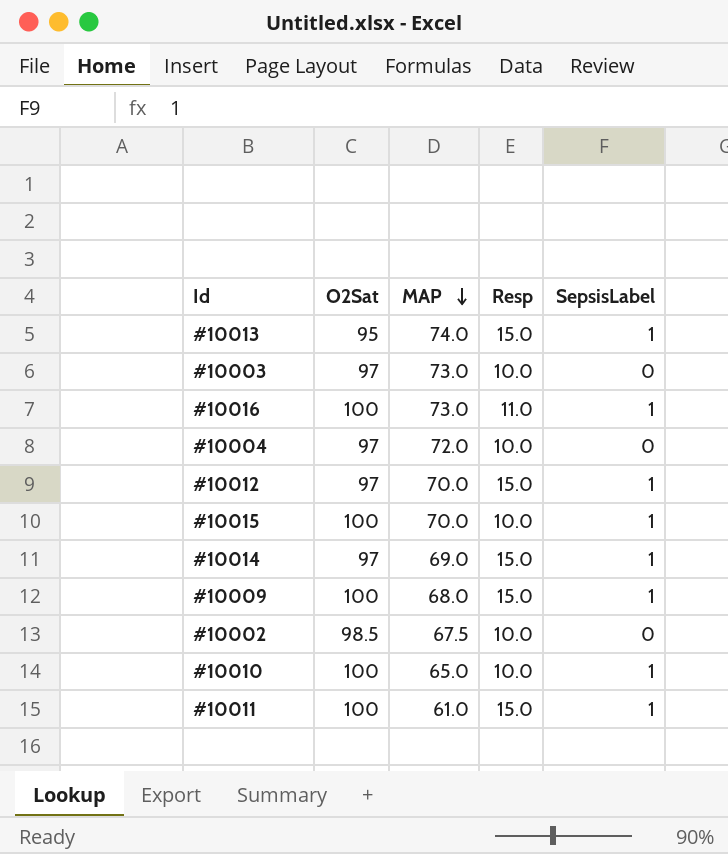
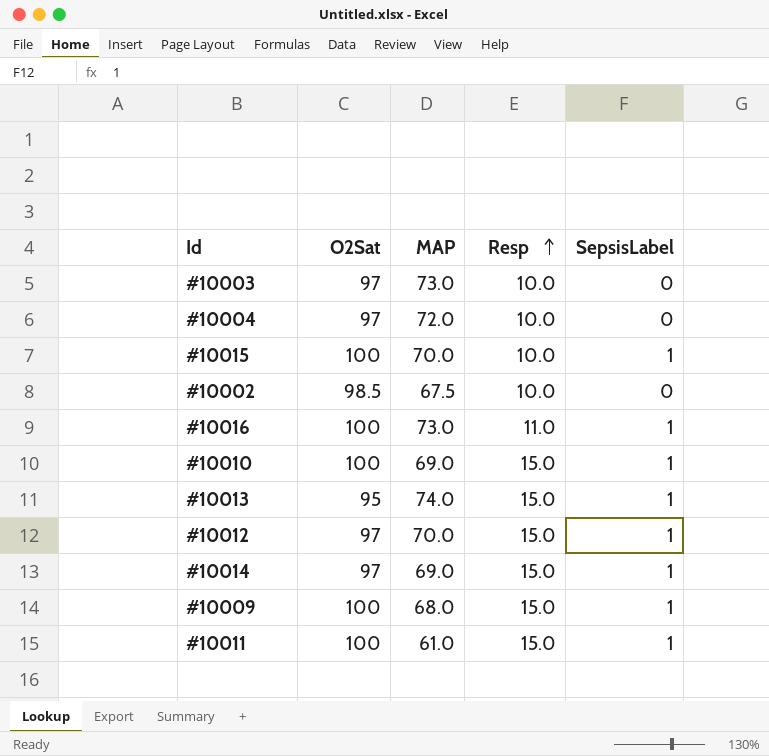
row order: MAP descending -> Resp ascending
#10010 | MAP: 65.0 -> 69.0
#10010 | Resp: 10.0 -> 15.0

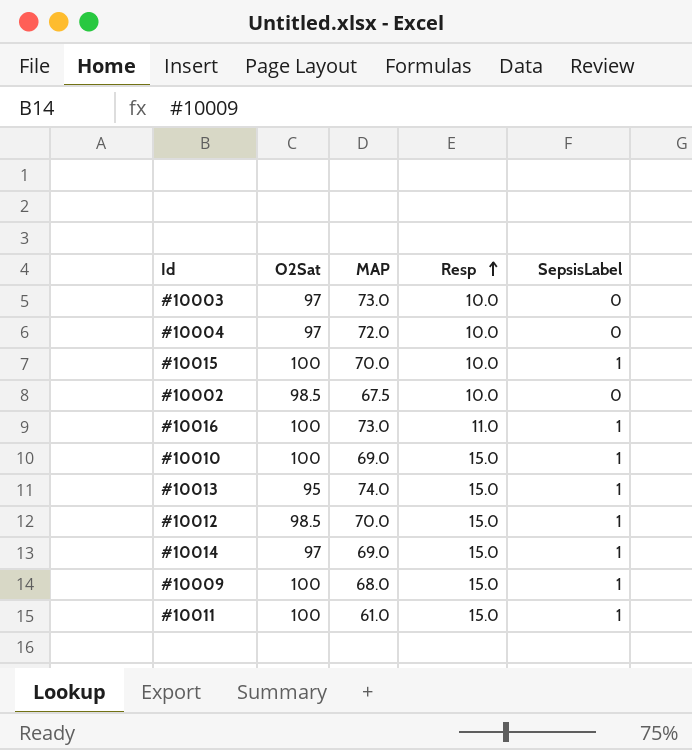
#10012 | O2Sat: 97 -> 98.5

